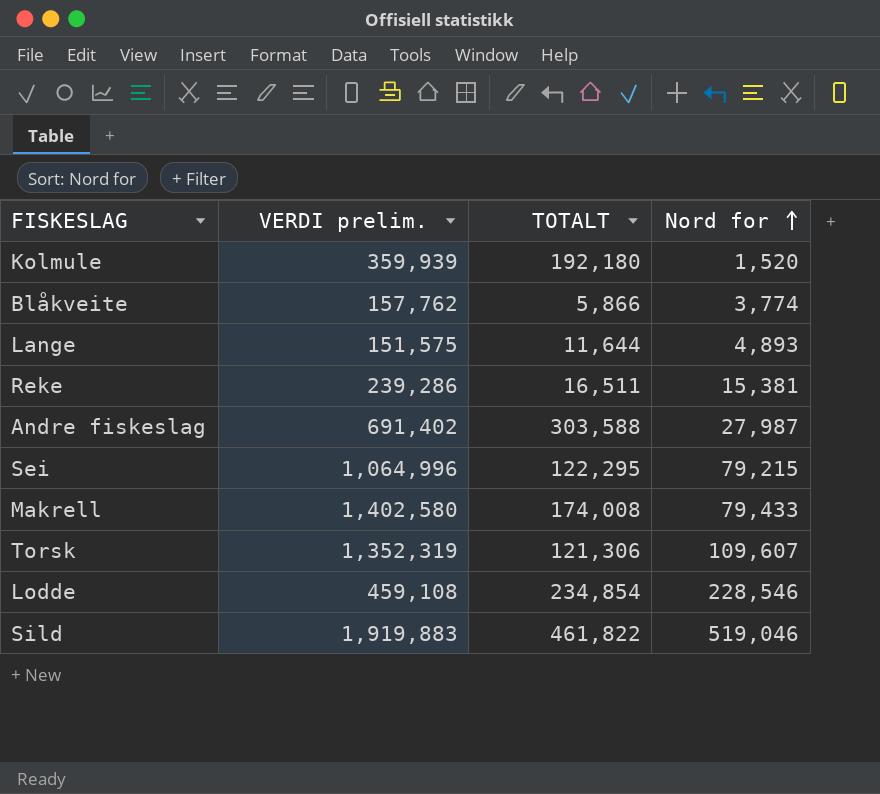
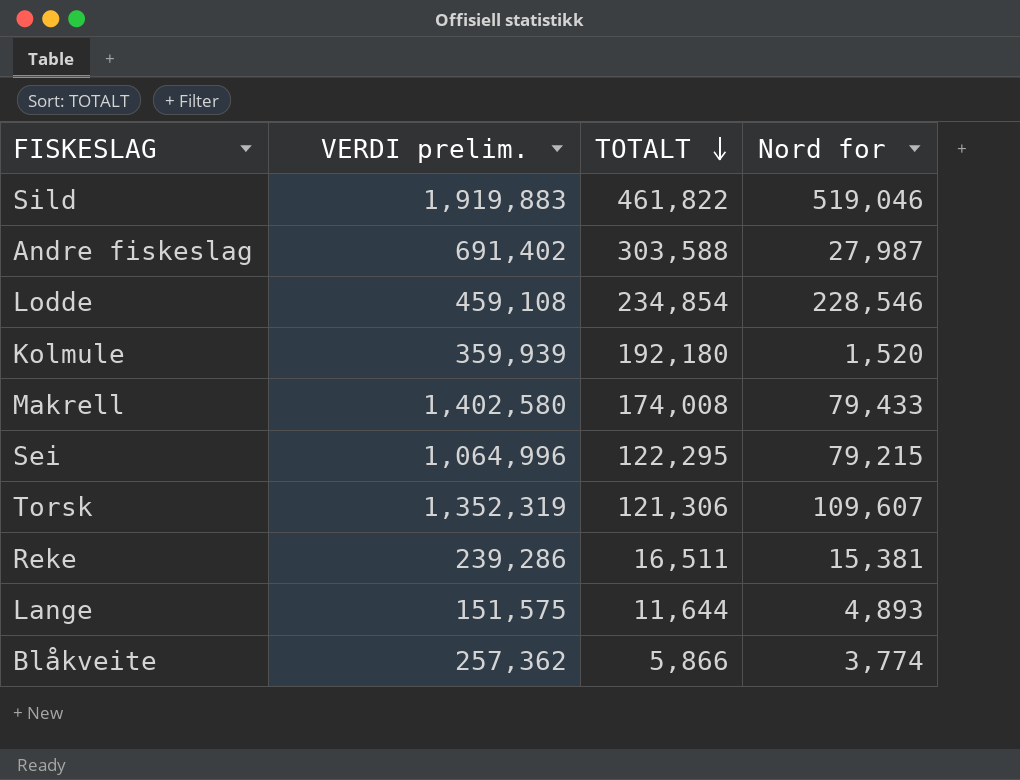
row order: Nord for ascending -> TOTALT descending
Blåkveite | VERDI prelim.: 157,762 -> 257,362

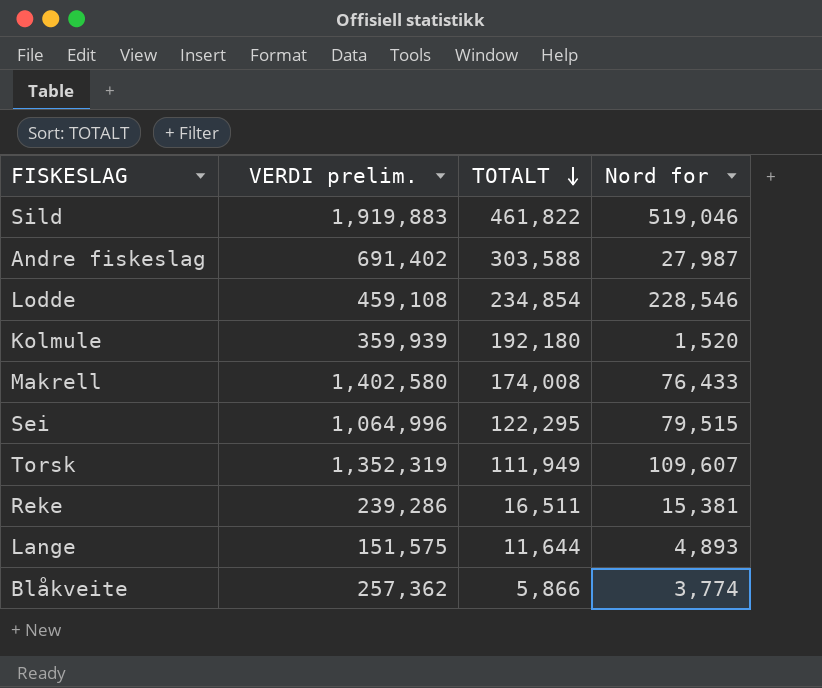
Makrell | Nord for: 79,433 -> 76,433
Sei | Nord for: 79,215 -> 79,515
Torsk | TOTALT: 121,306 -> 111,949

